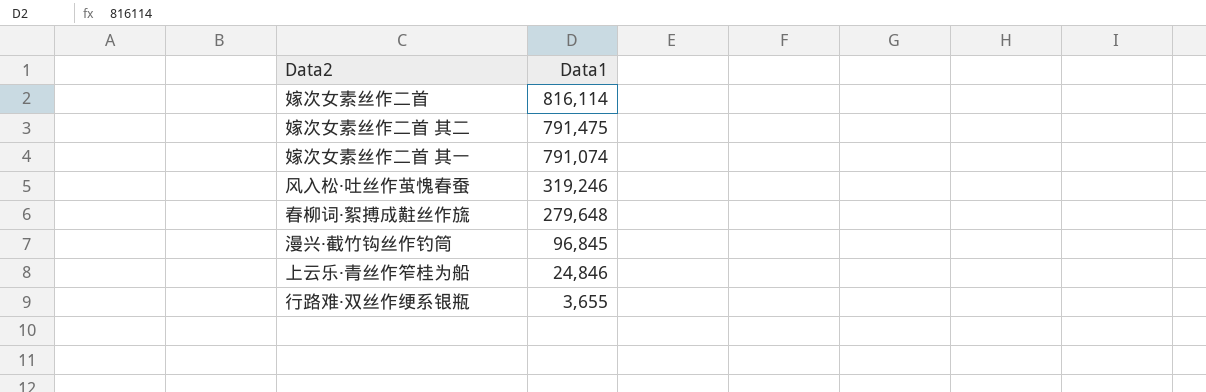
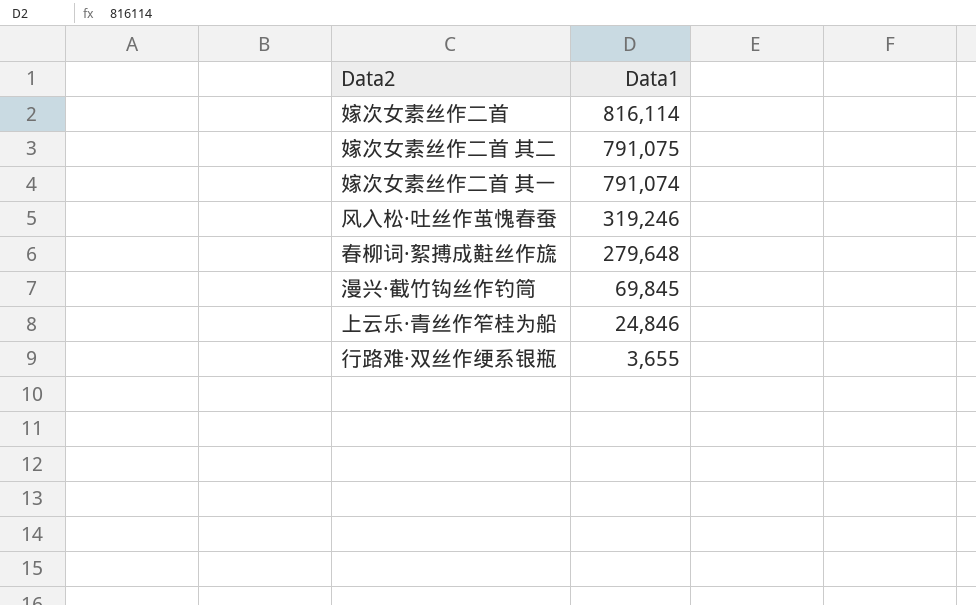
嫁次女素丝作二首 其二 | Data1: 791,475 -> 791,075
漫兴·截竹钩丝作钓筒 | Data1: 96,845 -> 69,845

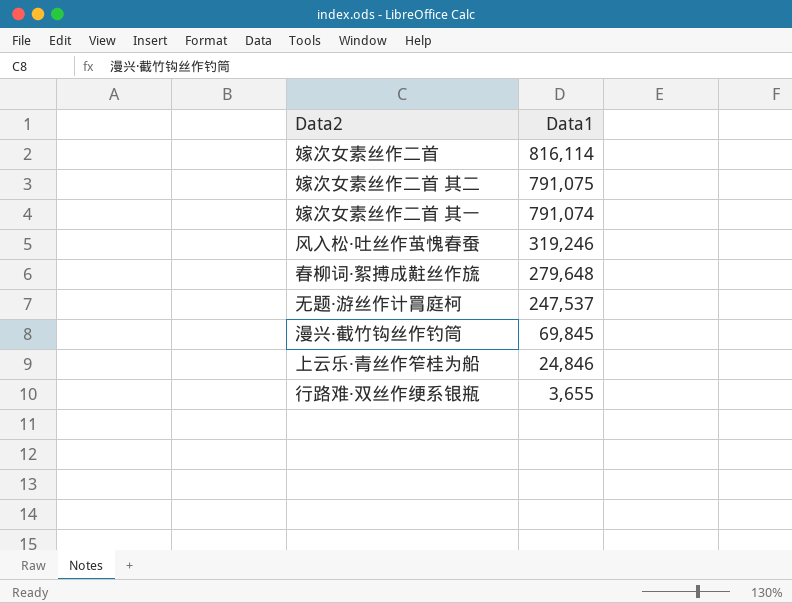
row 无题·游丝作计罥庭柯: none -> 247,537

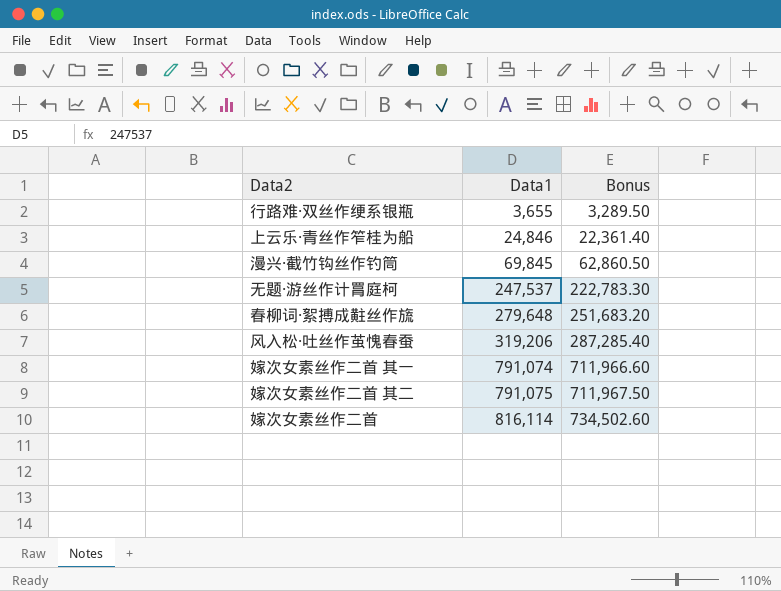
row order: Data1 descending -> Data1 ascending
column Bonus | formula: none -> [Data1] * 0.9
风入松·吐丝作茧愧春蚕 | Data1: 319,246 -> 319,206

